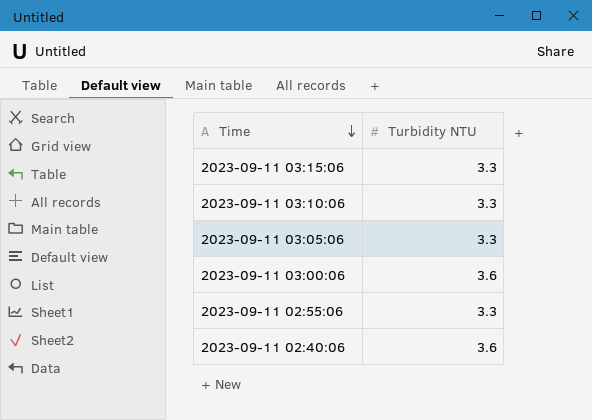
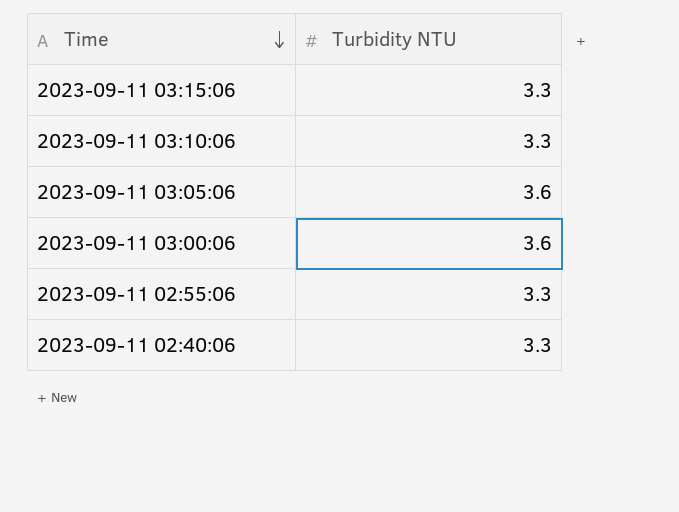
2023-09-11 03:05:06 | Turbidity NTU: 3.3 -> 3.6
2023-09-11 02:40:06 | Turbidity NTU: 3.6 -> 3.3

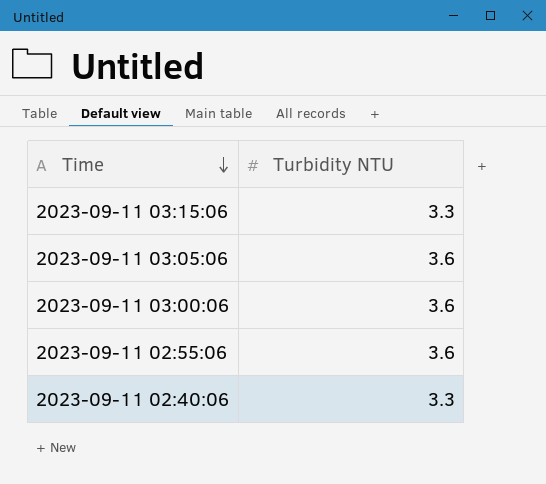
row 2023-09-11 03:10:06: 3.3 -> none
2023-09-11 02:55:06 | Turbidity NTU: 3.3 -> 3.6

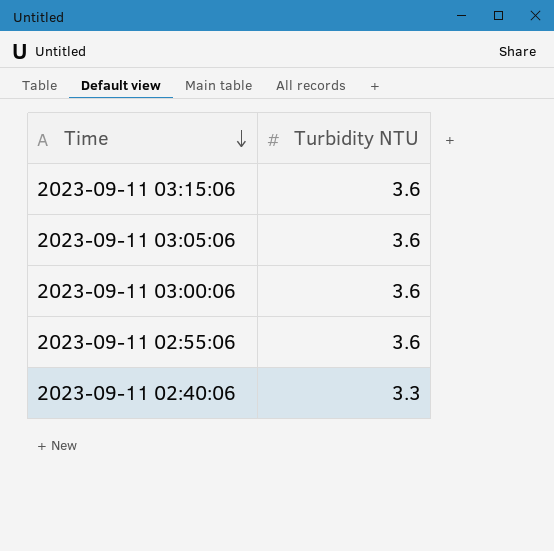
2023-09-11 03:15:06 | Turbidity NTU: 3.3 -> 3.6

